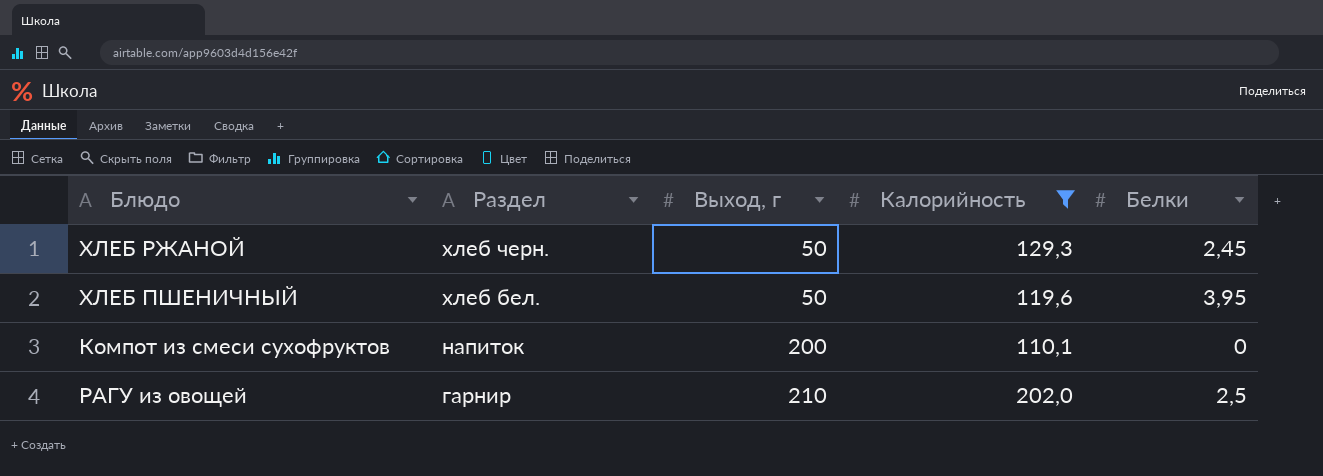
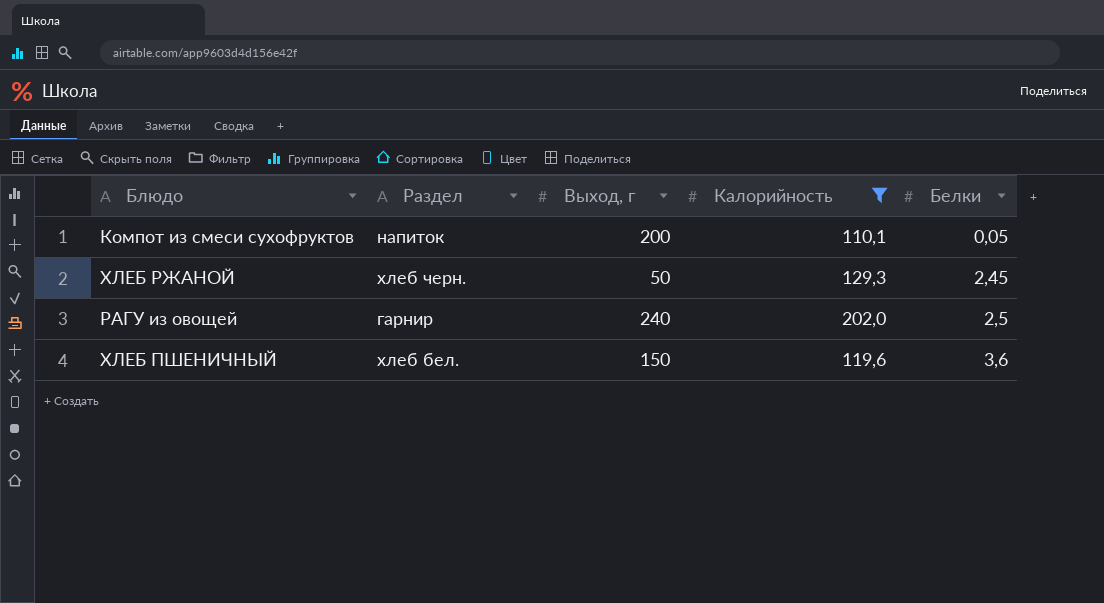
row order: Раздел descending -> Белки ascending
Компот из смеси сухофруктов | Белки: 0 -> 0,05
РАГУ из овощей | Выход, г: 210 -> 240
ХЛЕБ ПШЕНИЧНЫЙ | Выход, г: 50 -> 150
ХЛЕБ ПШЕНИЧНЫЙ | Белки: 3,95 -> 3,6

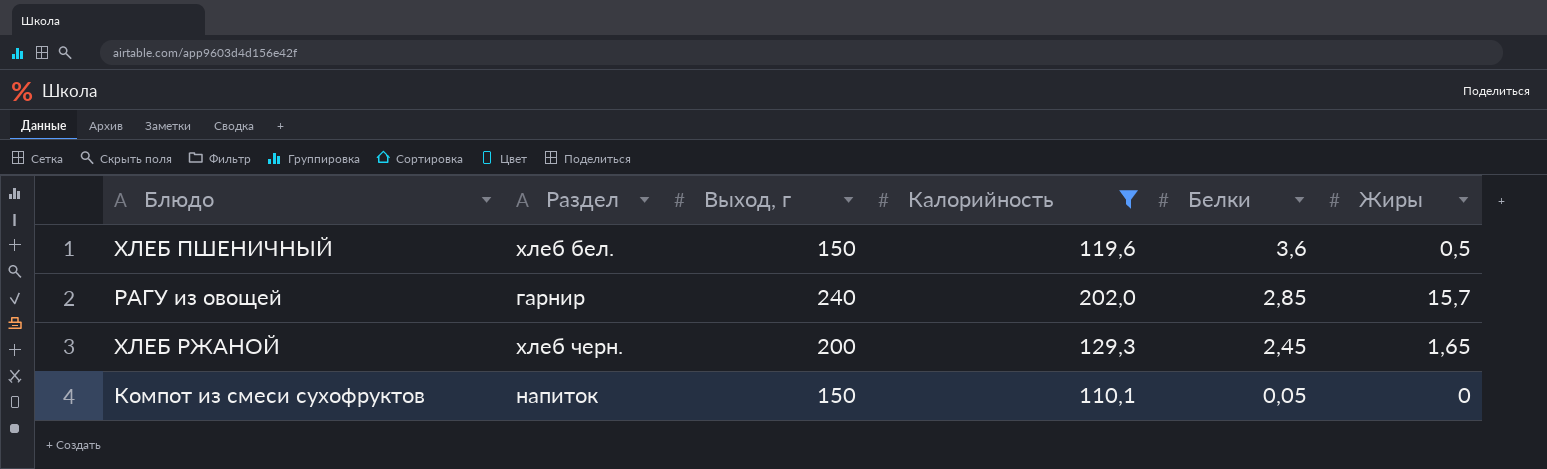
row order: Белки ascending -> Белки descending
column Жиры | position: none -> 6
РАГУ из овощей | Белки: 2,5 -> 2,85
ХЛЕБ РЖАНОЙ | Выход, г: 50 -> 200
Компот из смеси сухофруктов | Выход, г: 200 -> 150

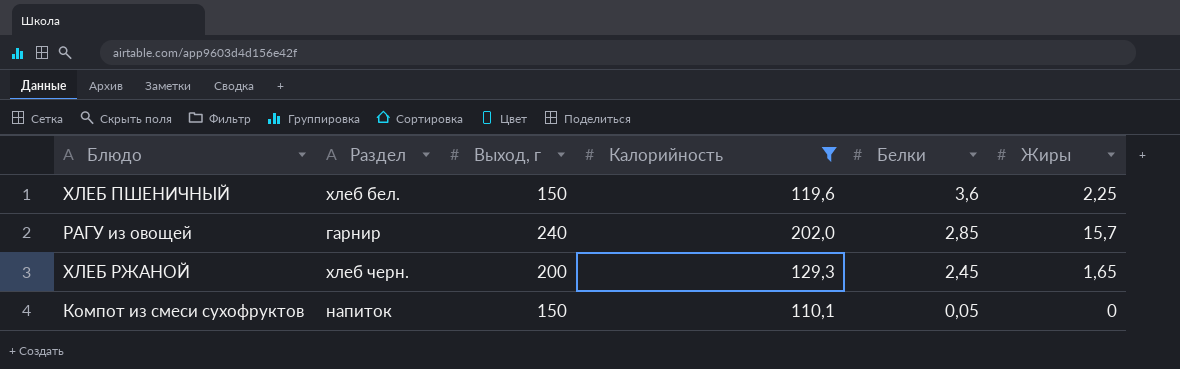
ХЛЕБ ПШЕНИЧНЫЙ | Жиры: 0,5 -> 2,25

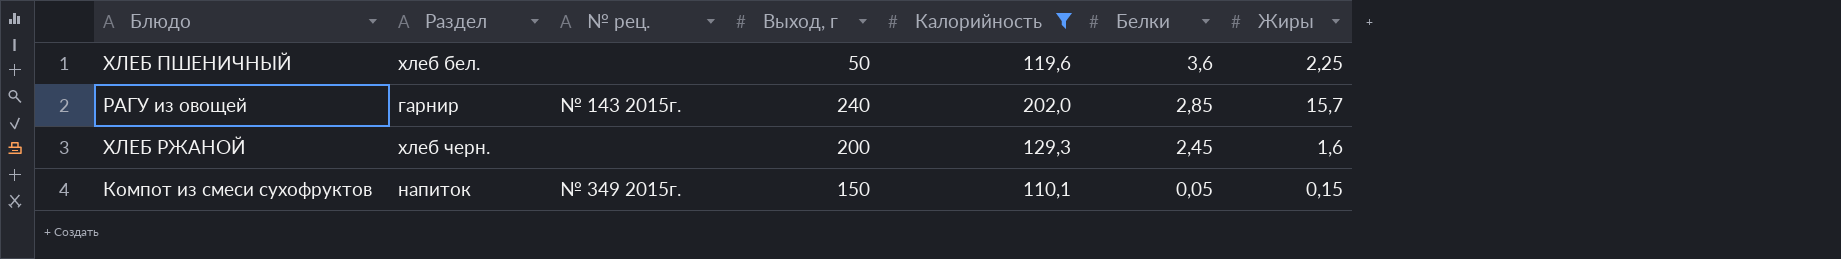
column № рец. | position: none -> 3
ХЛЕБ ПШЕНИЧНЫЙ | Выход, г: 150 -> 50
ХЛЕБ РЖАНОЙ | Жиры: 1,65 -> 1,6
Компот из смеси сухофруктов | Жиры: 0 -> 0,15

